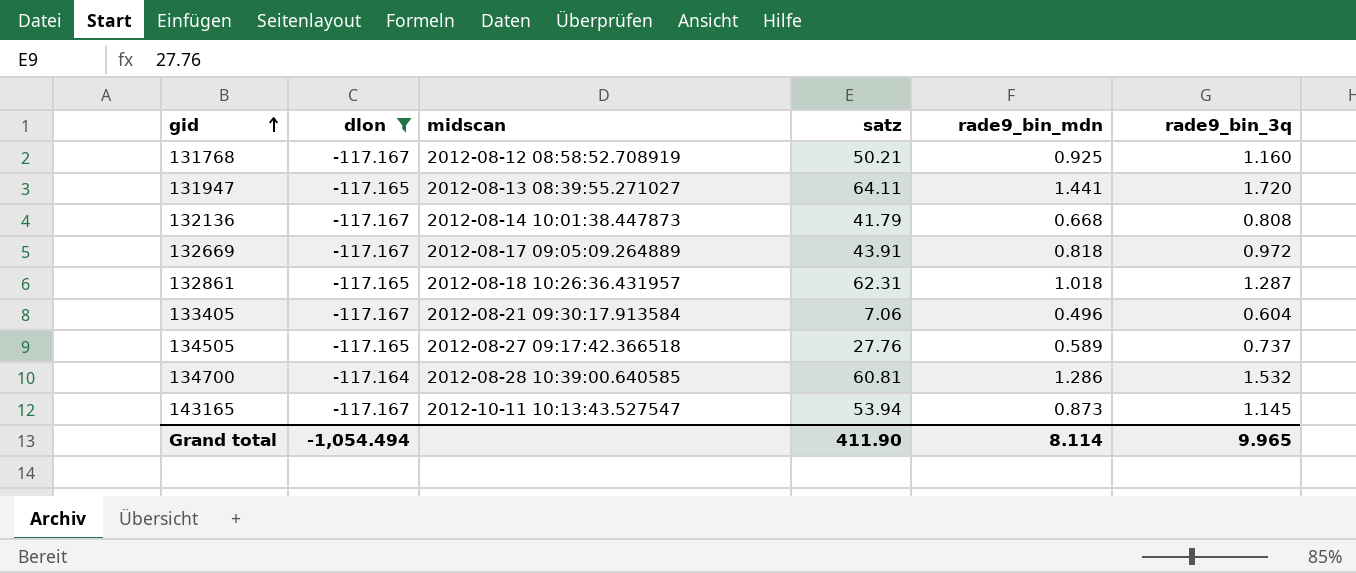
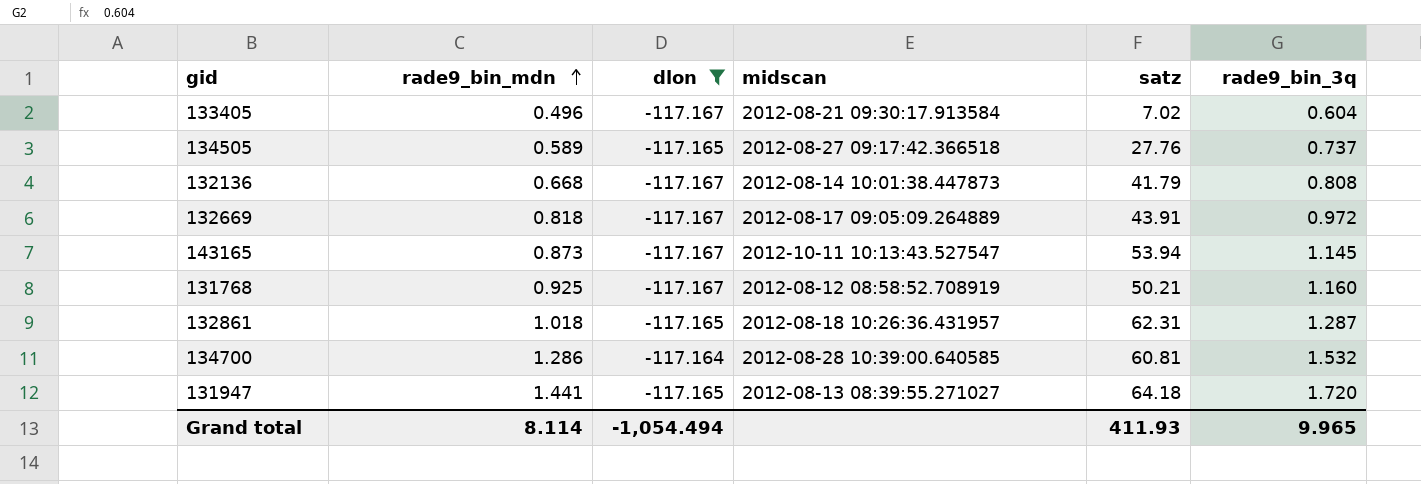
row order: gid ascending -> rade9_bin_mdn ascending
column rade9_bin_mdn | position: 5 -> 2
133405 | satz: 7.06 -> 7.02
131947 | satz: 64.11 -> 64.18
Grand total | satz: 411.90 -> 411.93

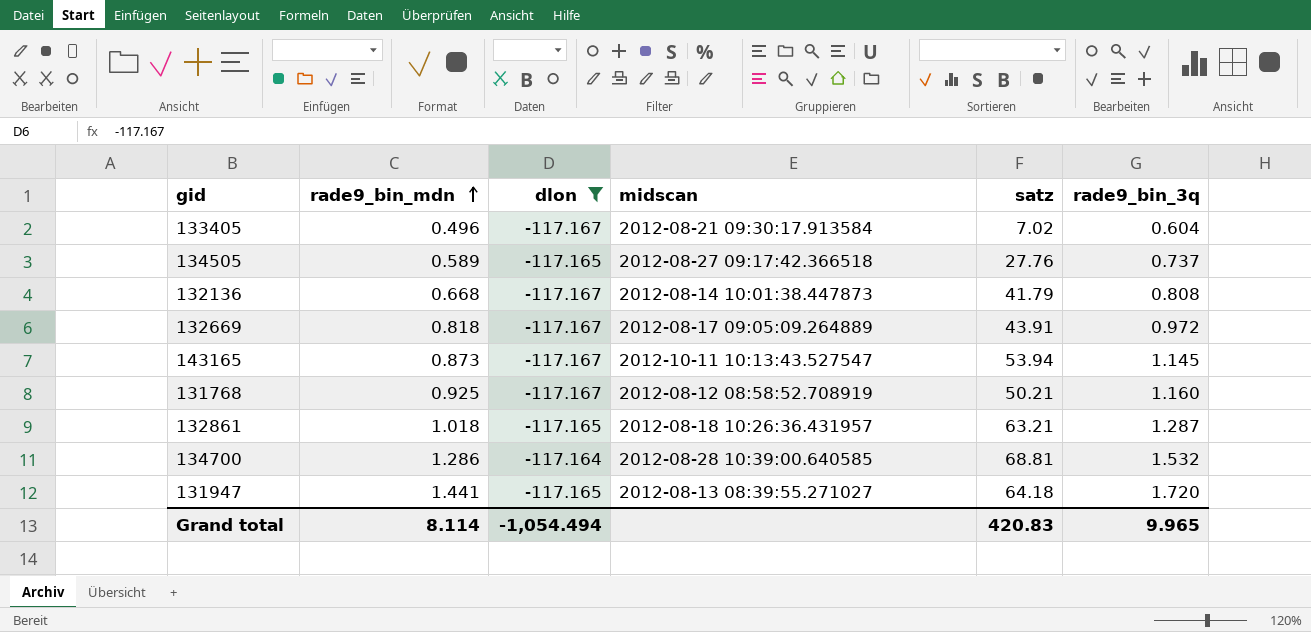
132861 | satz: 62.31 -> 63.21
134700 | satz: 60.81 -> 68.81
Grand total | satz: 411.93 -> 420.83

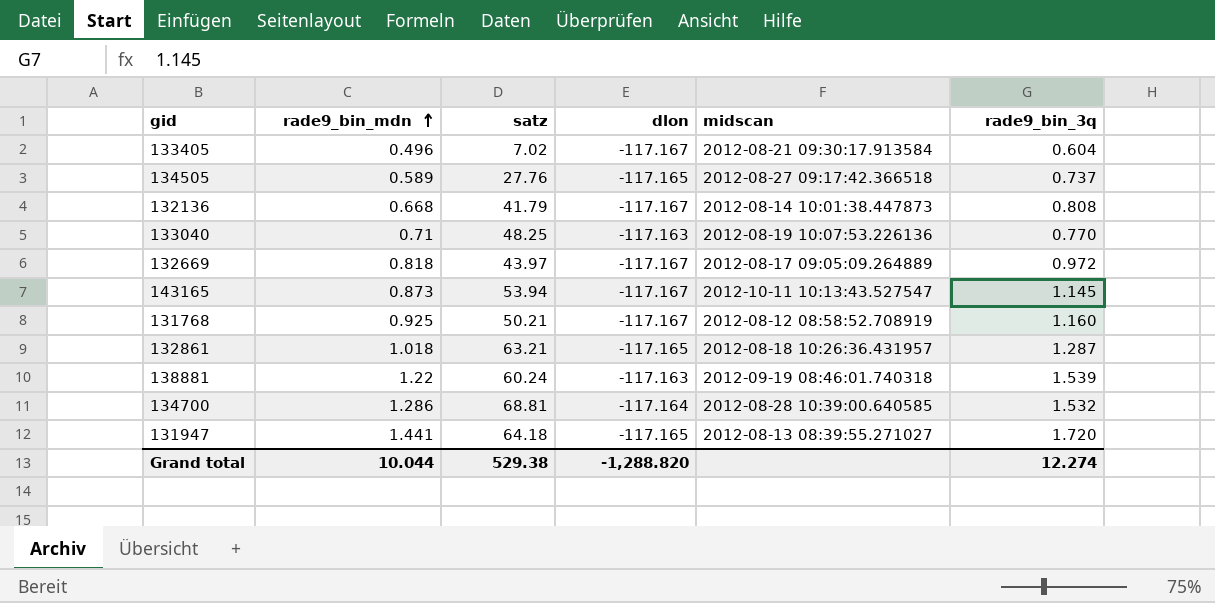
filter: dlon != -117.163 -> none
column satz | position: 5 -> 3
132669 | satz: 43.91 -> 43.97
Grand total | rade9_bin_mdn: 8.114 -> 10.044
Grand total | satz: 420.83 -> 529.38
Grand total | dlon: -1,054.494 -> -1,288.820
Grand total | rade9_bin_3q: 9.965 -> 12.274

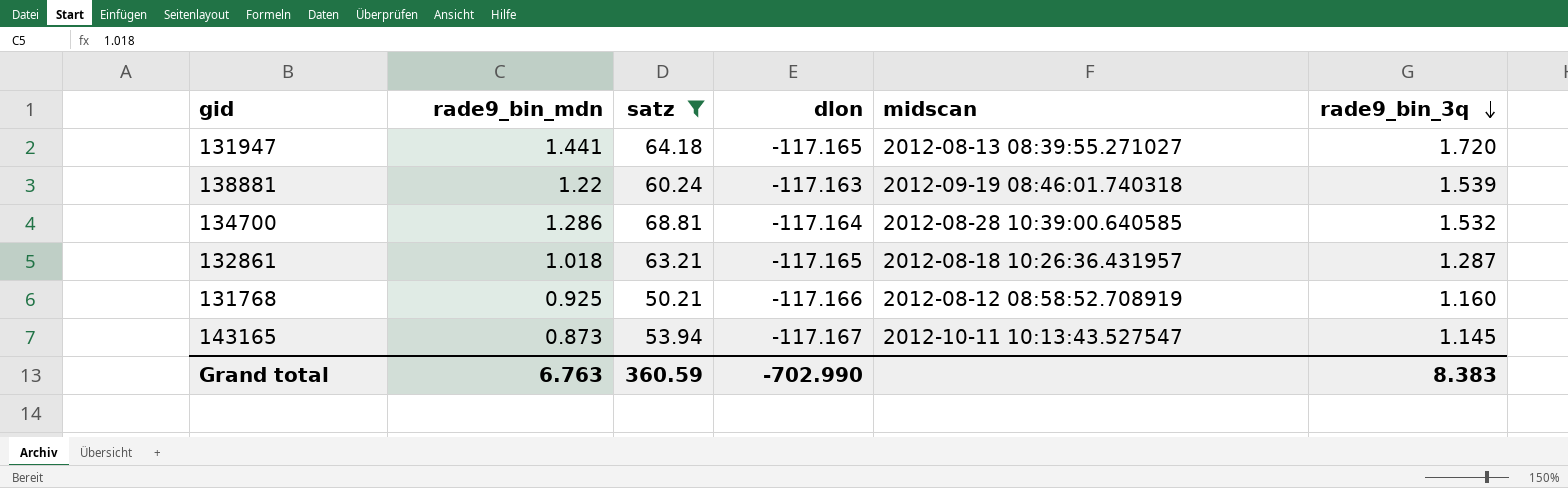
filter: none -> satz >= 50.21
row order: rade9_bin_mdn ascending -> rade9_bin_3q descending
131768 | dlon: -117.167 -> -117.166
Grand total | rade9_bin_mdn: 10.044 -> 6.763
Grand total | satz: 529.38 -> 360.59
Grand total | dlon: -1,288.820 -> -702.990
Grand total | rade9_bin_3q: 12.274 -> 8.383

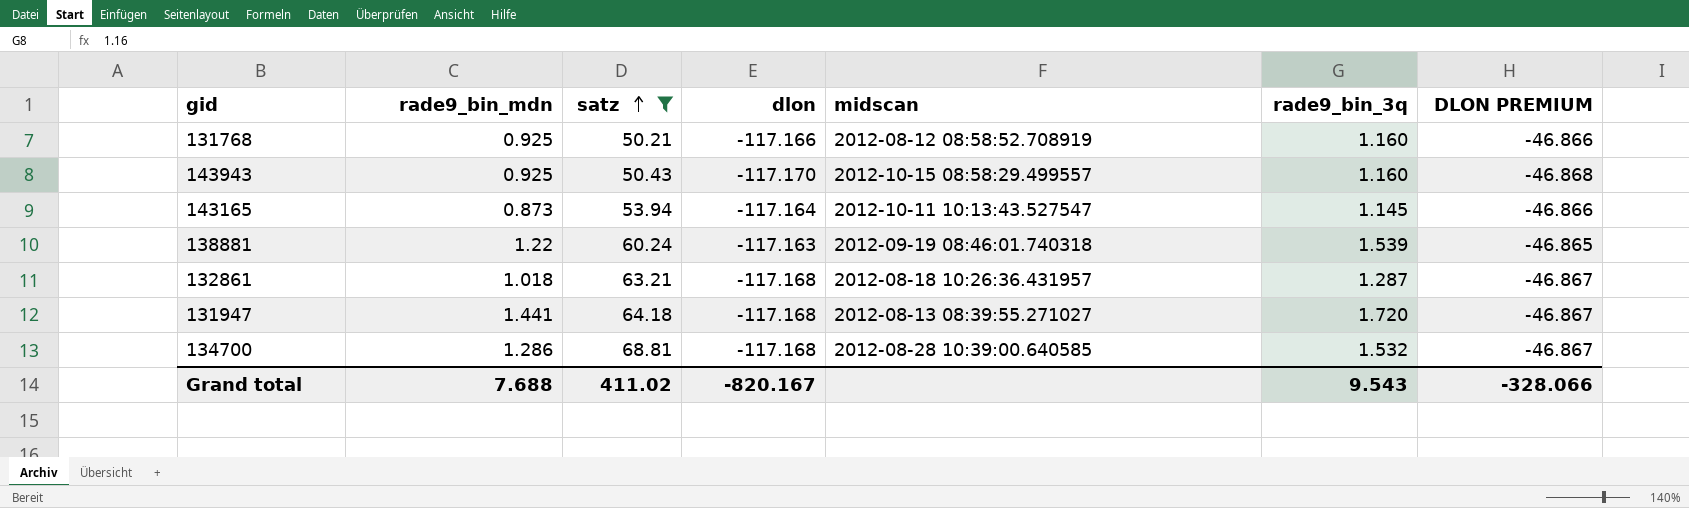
row order: rade9_bin_3q descending -> satz ascending
column DLON PREMIUM | formula: none -> [dlon] * 0.4
row 143943: none -> 0.925 | 50.43 | -117.170 | 2012-10-15 08:58:29.499557 | 1.160 | -46.868
143165 | dlon: -117.167 -> -117.164
132861 | dlon: -117.165 -> -117.168
131947 | dlon: -117.165 -> -117.168
134700 | dlon: -117.164 -> -117.168
Grand total | rade9_bin_mdn: 6.763 -> 7.688
Grand total | satz: 360.59 -> 411.02
Grand total | dlon: -702.990 -> -820.167
Grand total | rade9_bin_3q: 8.383 -> 9.543

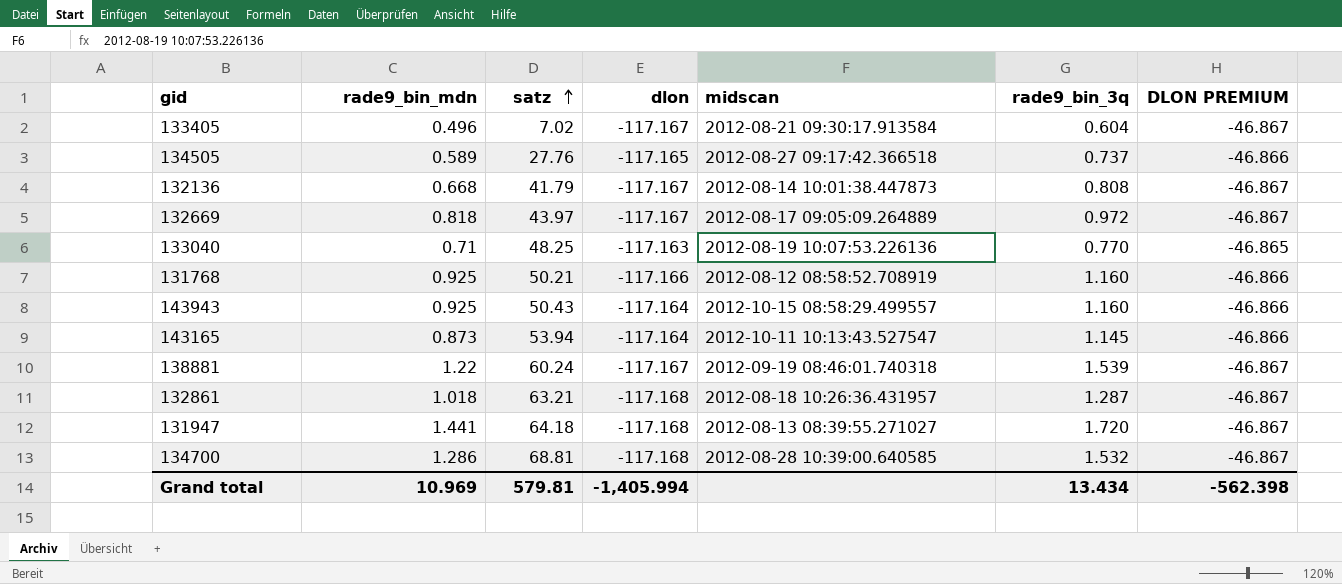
filter: satz >= 50.21 -> none
143943 | dlon: -117.170 -> -117.164
143943 | DLON PREMIUM: -46.868 -> -46.866
138881 | dlon: -117.163 -> -117.167
138881 | DLON PREMIUM: -46.865 -> -46.867
Grand total | rade9_bin_mdn: 7.688 -> 10.969
Grand total | satz: 411.02 -> 579.81
Grand total | dlon: -820.167 -> -1,405.994
Grand total | rade9_bin_3q: 9.543 -> 13.434
Grand total | DLON PREMIUM: -328.066 -> -562.398

